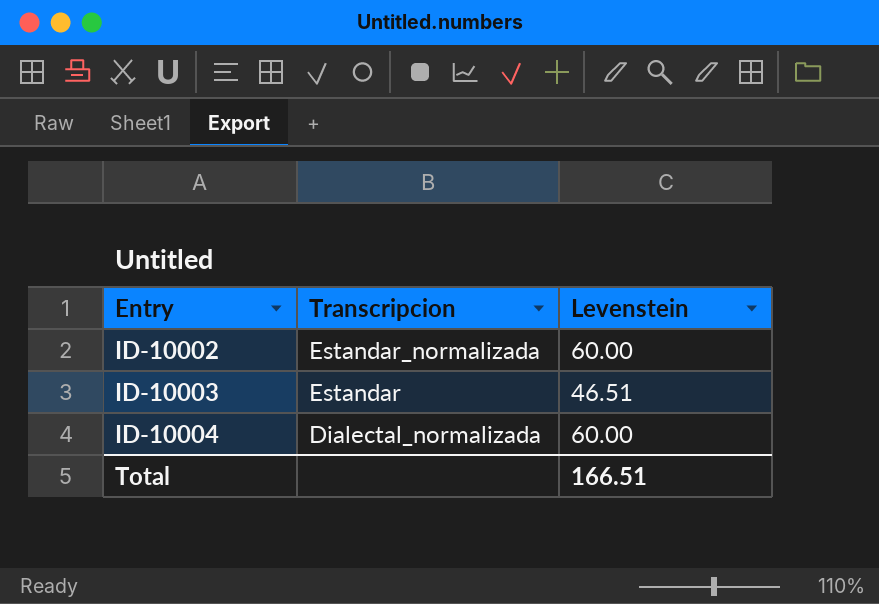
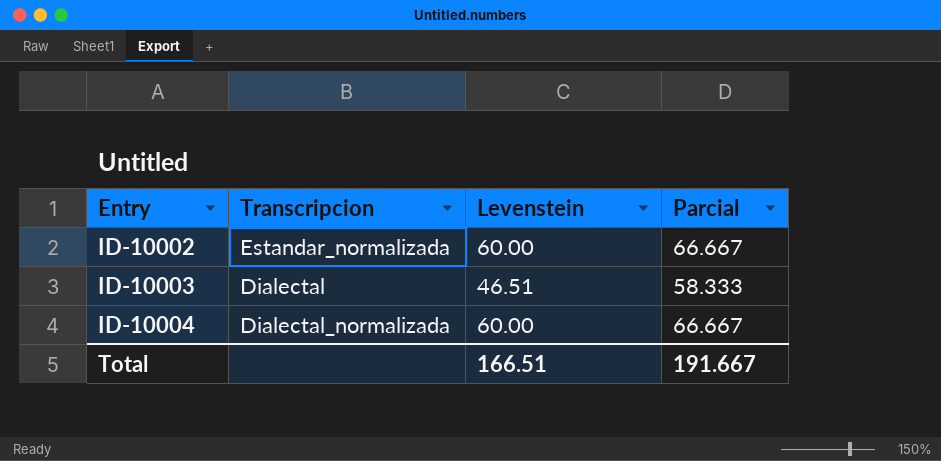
column Parcial | position: none -> 4
ID-10003 | Transcripcion: Estandar -> Dialectal

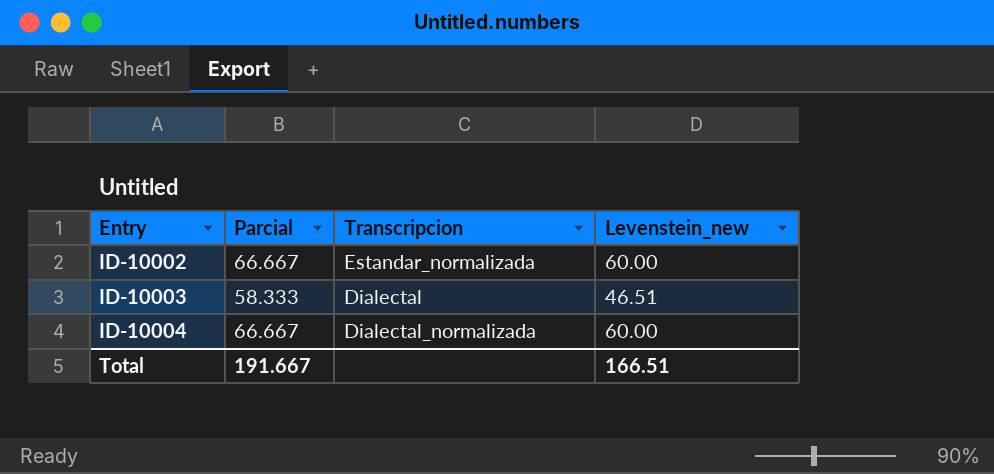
column Parcial | position: 4 -> 2
column name: Levenstein -> Levenstein_new

